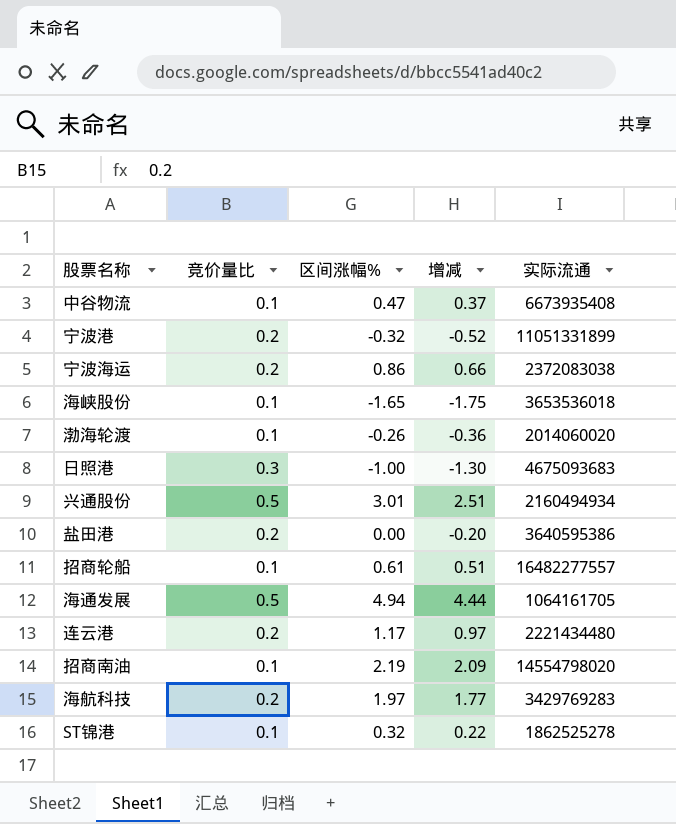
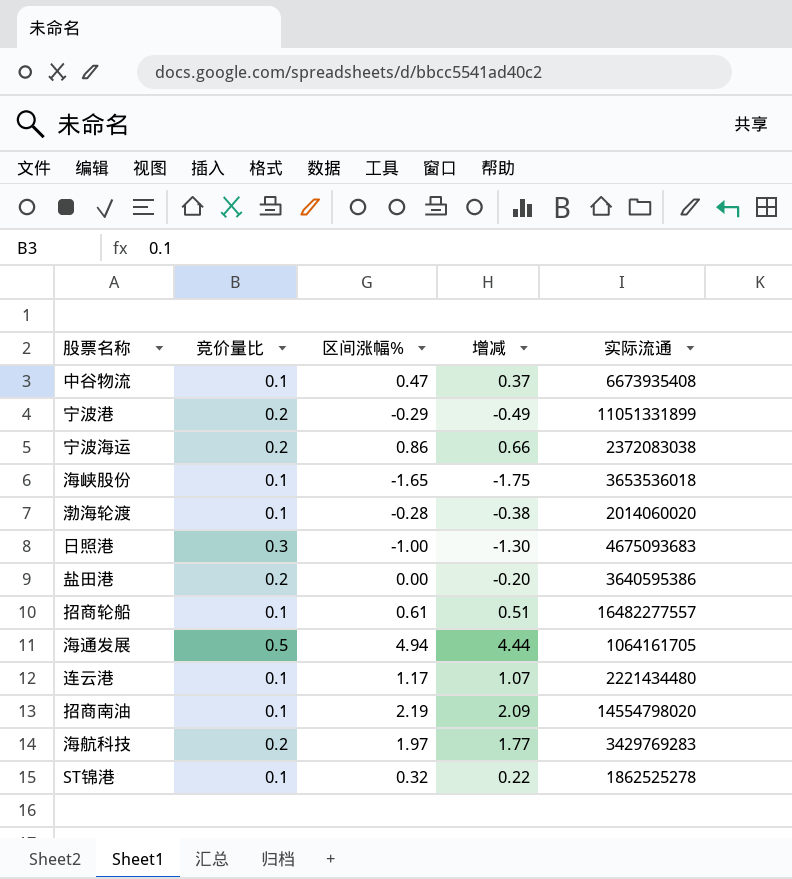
row 兴通股份: 0.5 | 3.01 | 2.51 | 2160494934 -> none
宁波港 | 区间涨幅%: -0.32 -> -0.29
宁波港 | 增减: -0.52 -> -0.49
渤海轮渡 | 区间涨幅%: -0.26 -> -0.28
渤海轮渡 | 增减: -0.36 -> -0.38
连云港 | 竞价量比: 0.2 -> 0.1
连云港 | 增减: 0.97 -> 1.07

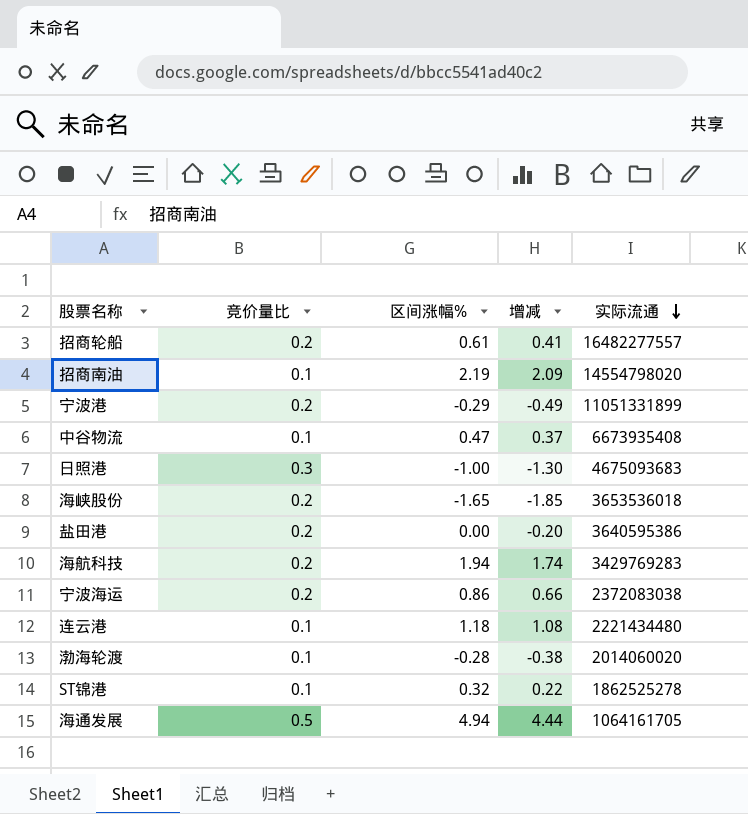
row order: none -> 实际流通 descending
招商轮船 | 竞价量比: 0.1 -> 0.2
招商轮船 | 增减: 0.51 -> 0.41
海峡股份 | 竞价量比: 0.1 -> 0.2
海峡股份 | 增减: -1.75 -> -1.85
海航科技 | 区间涨幅%: 1.97 -> 1.94
海航科技 | 增减: 1.77 -> 1.74
连云港 | 区间涨幅%: 1.17 -> 1.18
连云港 | 增减: 1.07 -> 1.08

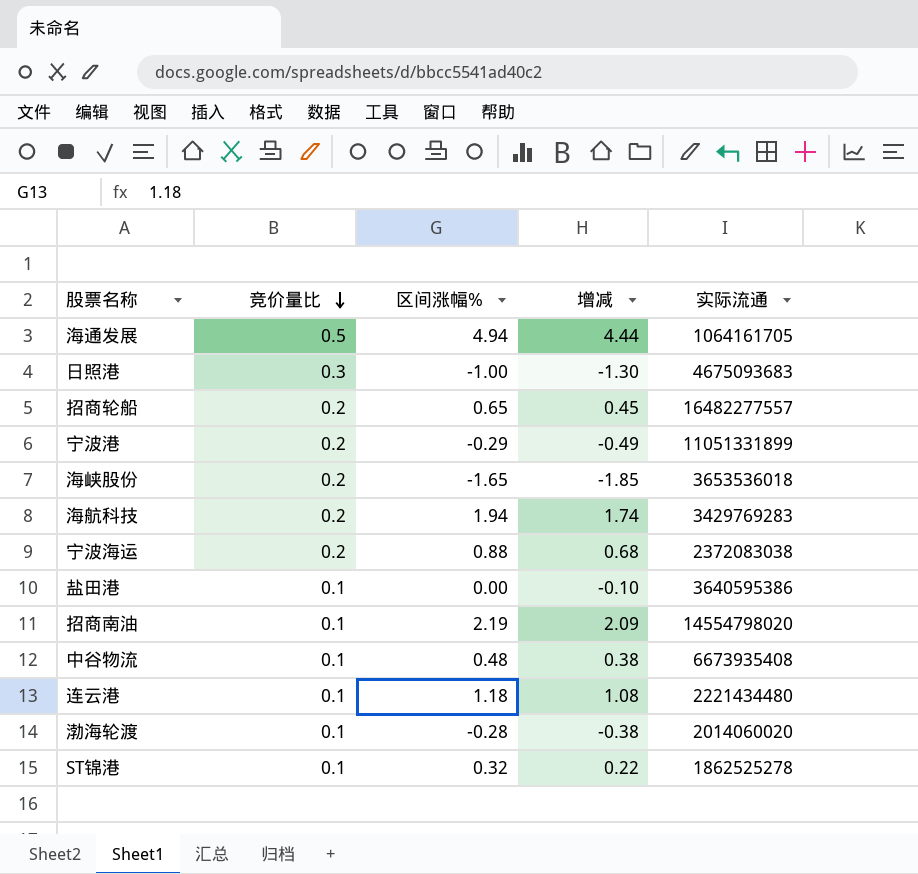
row order: 实际流通 descending -> 竞价量比 descending
招商轮船 | 区间涨幅%: 0.61 -> 0.65
招商轮船 | 增减: 0.41 -> 0.45
宁波海运 | 区间涨幅%: 0.86 -> 0.88
宁波海运 | 增减: 0.66 -> 0.68
盐田港 | 竞价量比: 0.2 -> 0.1
盐田港 | 增减: -0.20 -> -0.10
中谷物流 | 区间涨幅%: 0.47 -> 0.48
中谷物流 | 增减: 0.37 -> 0.38

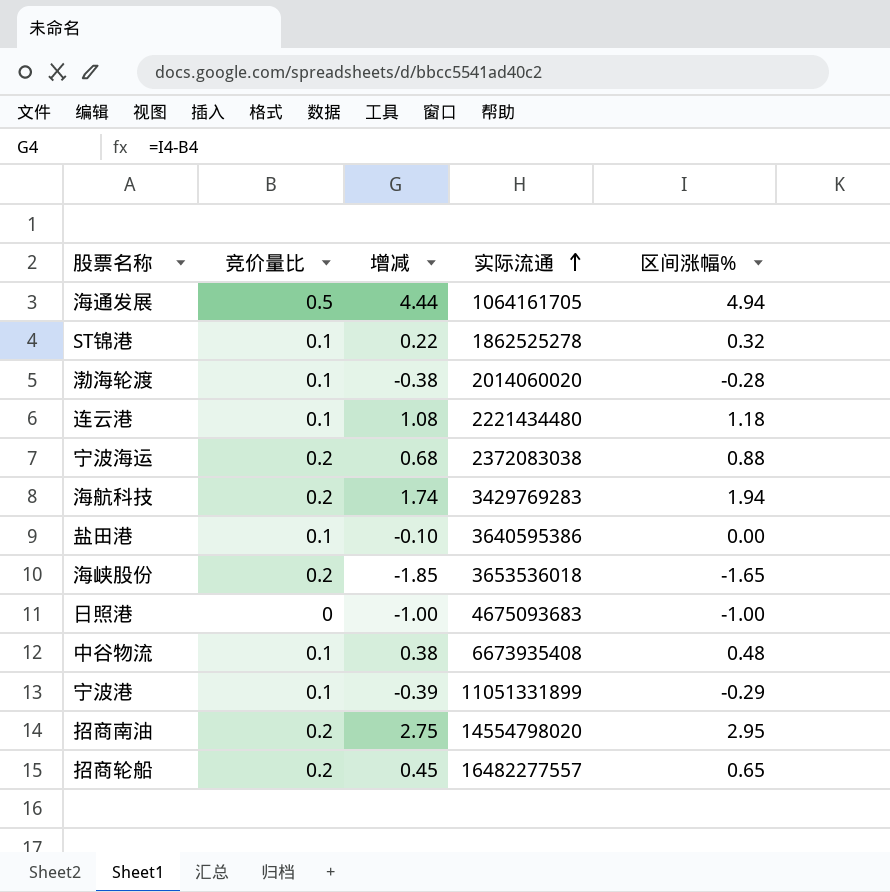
row order: 竞价量比 descending -> 实际流通 ascending
column 区间涨幅% | position: 3 -> 5
日照港 | 竞价量比: 0.3 -> 0
日照港 | 增减: -1.30 -> -1.00
宁波港 | 竞价量比: 0.2 -> 0.1
宁波港 | 增减: -0.49 -> -0.39
招商南油 | 竞价量比: 0.1 -> 0.2
招商南油 | 增减: 2.09 -> 2.75
招商南油 | 区间涨幅%: 2.19 -> 2.95

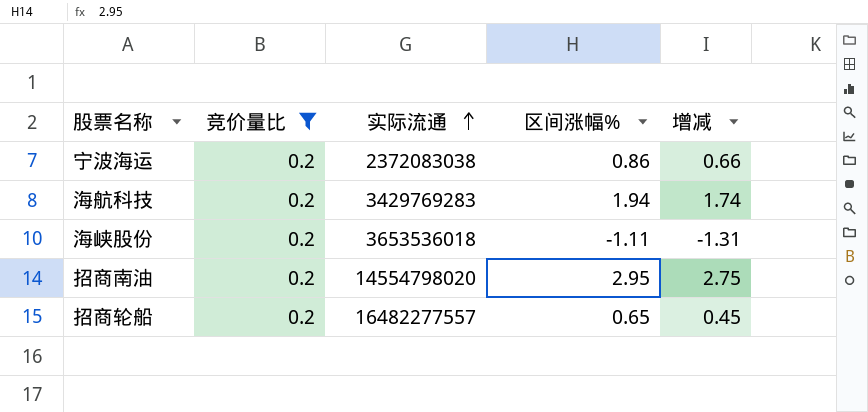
filter: none -> 竞价量比 = 0.2
column 增减 | position: 3 -> 5
宁波海运 | 区间涨幅%: 0.88 -> 0.86
宁波海运 | 增减: 0.68 -> 0.66
海峡股份 | 区间涨幅%: -1.65 -> -1.11
海峡股份 | 增减: -1.85 -> -1.31

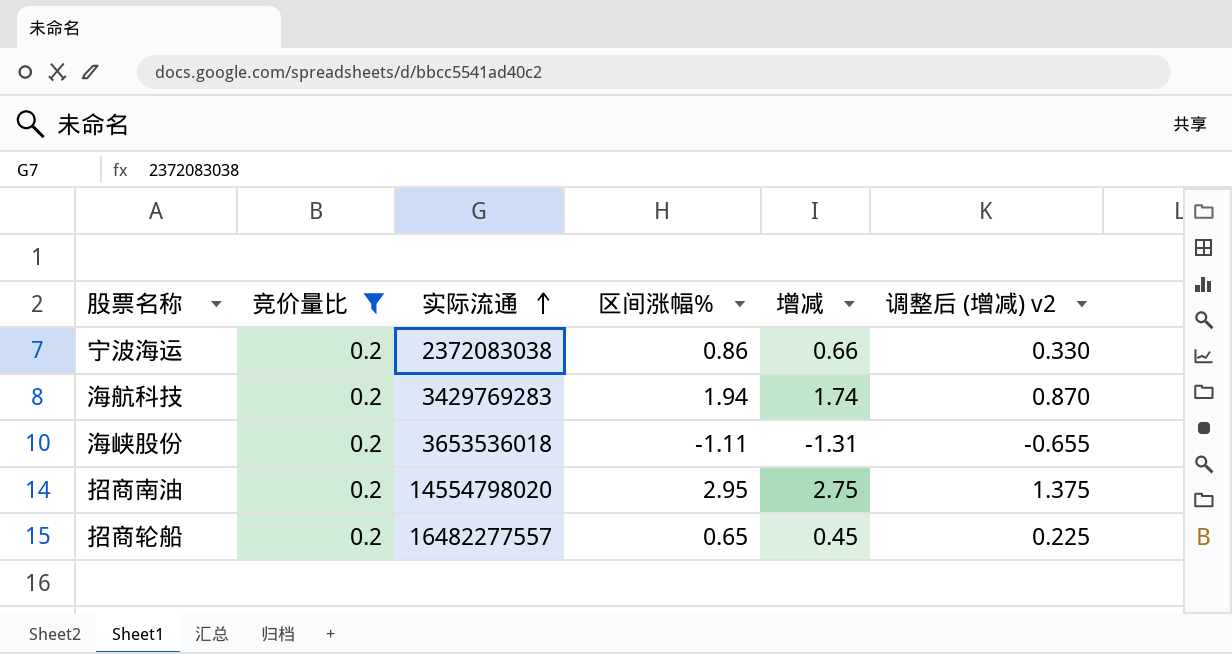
column 调整后 (增减) v2 | formula: none -> [增减] * 0.5

